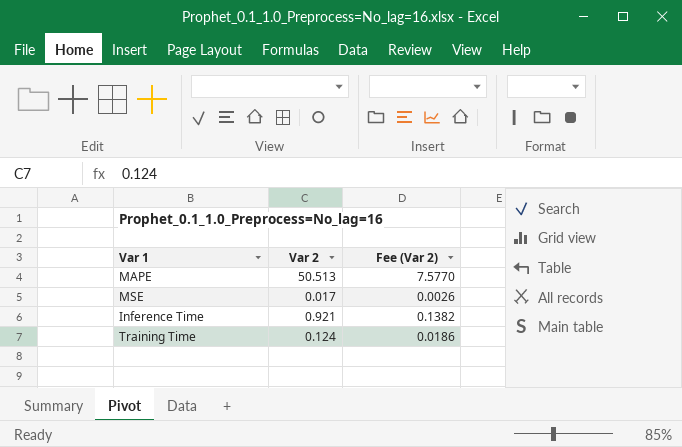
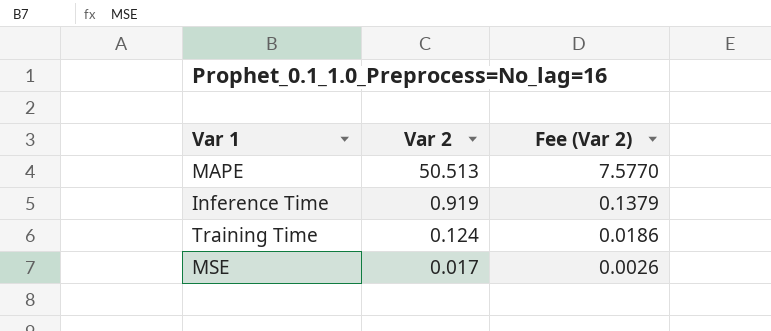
row order: none -> Var 2 descending
Inference Time | Var 2: 0.921 -> 0.919
Inference Time | Fee (Var 2): 0.1382 -> 0.1379

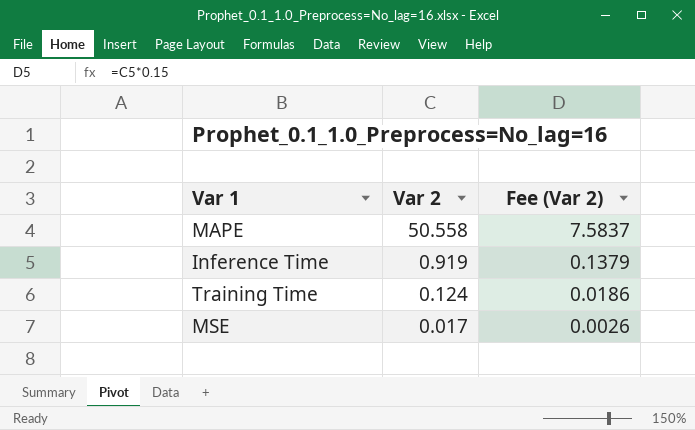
MAPE | Var 2: 50.513 -> 50.558
MAPE | Fee (Var 2): 7.5770 -> 7.5837

